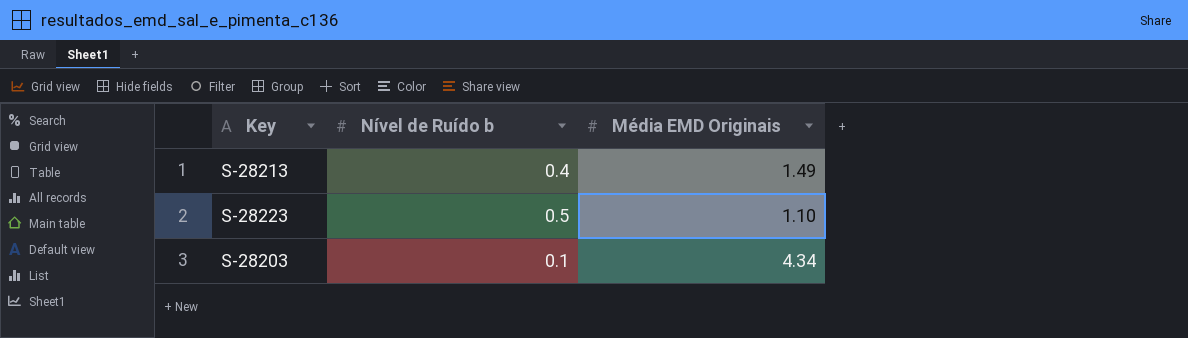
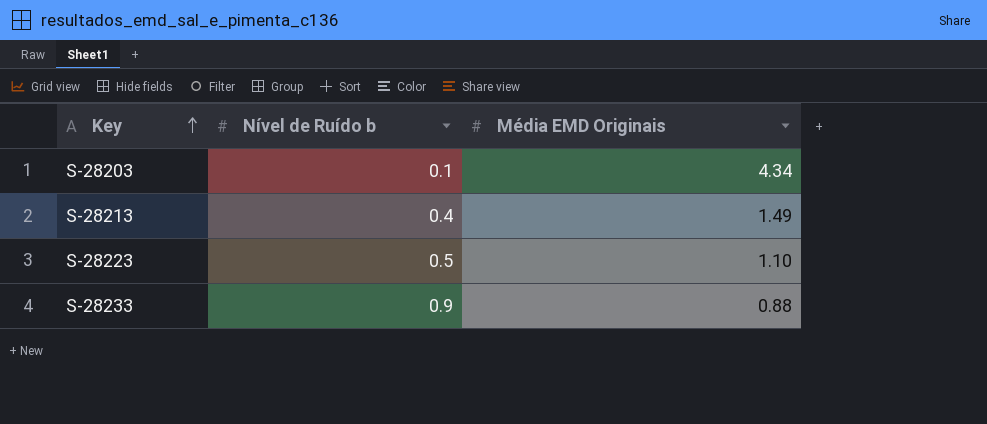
row order: none -> Key ascending
row S-28233: none -> 0.9 | 0.88

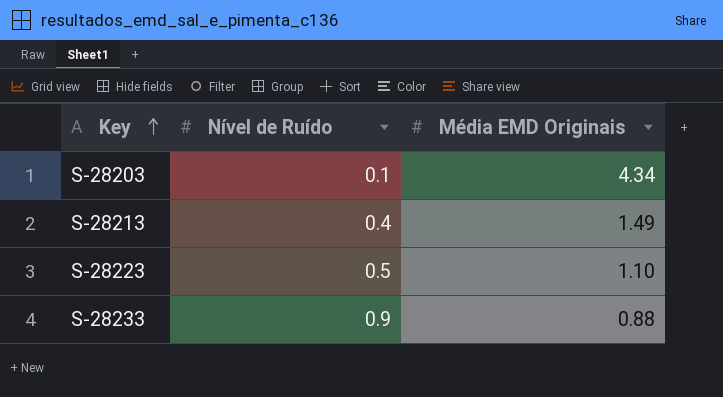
column name: Nível de Ruído b -> Nível de Ruído

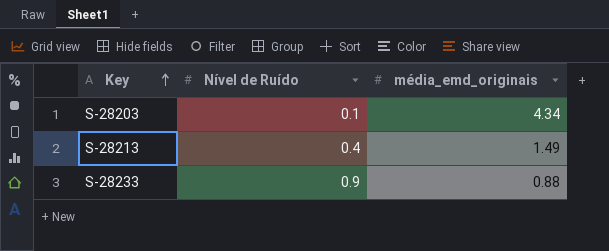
column name: Média EMD Originais -> média_emd_originais
row S-28223: 0.5 | 1.10 -> none

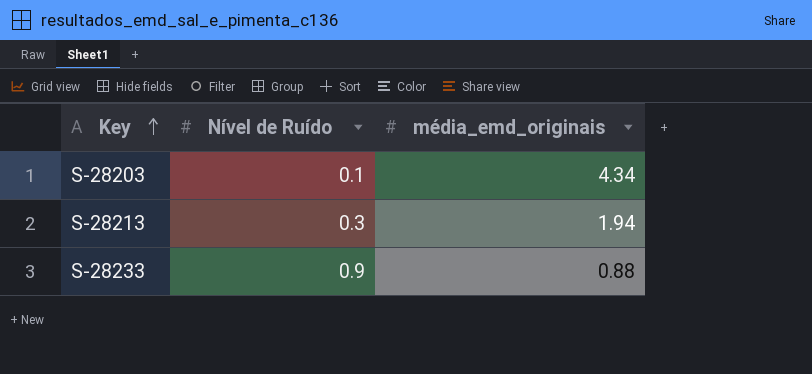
S-28213 | Nível de Ruído: 0.4 -> 0.3
S-28213 | média_emd_originais: 1.49 -> 1.94

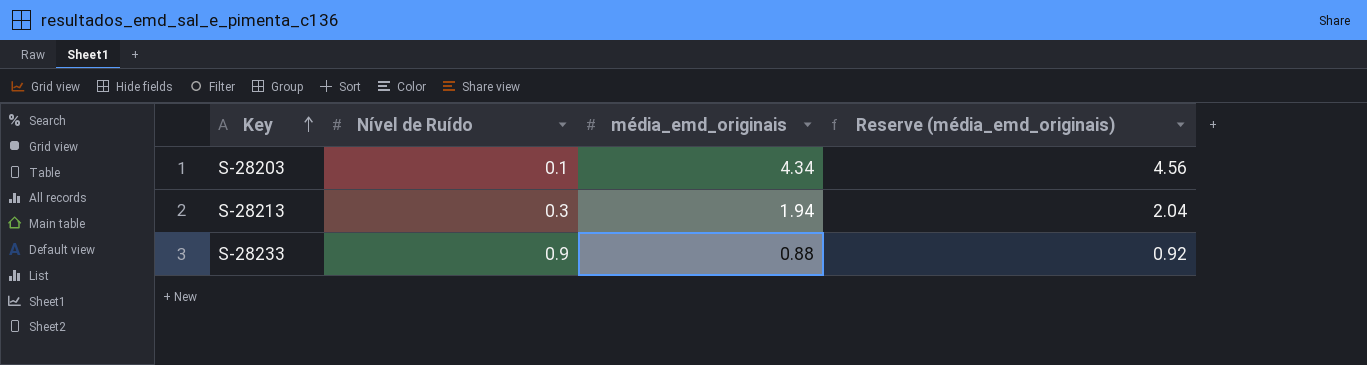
column Reserve (média_emd_originais) | formula: none -> [média_emd_originais] * 1.05

